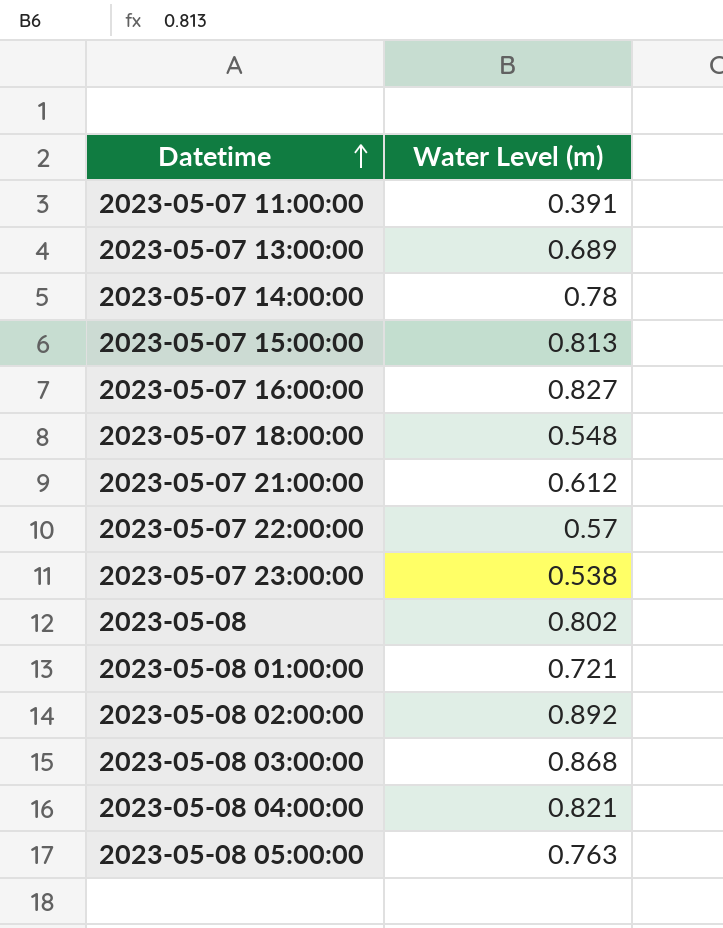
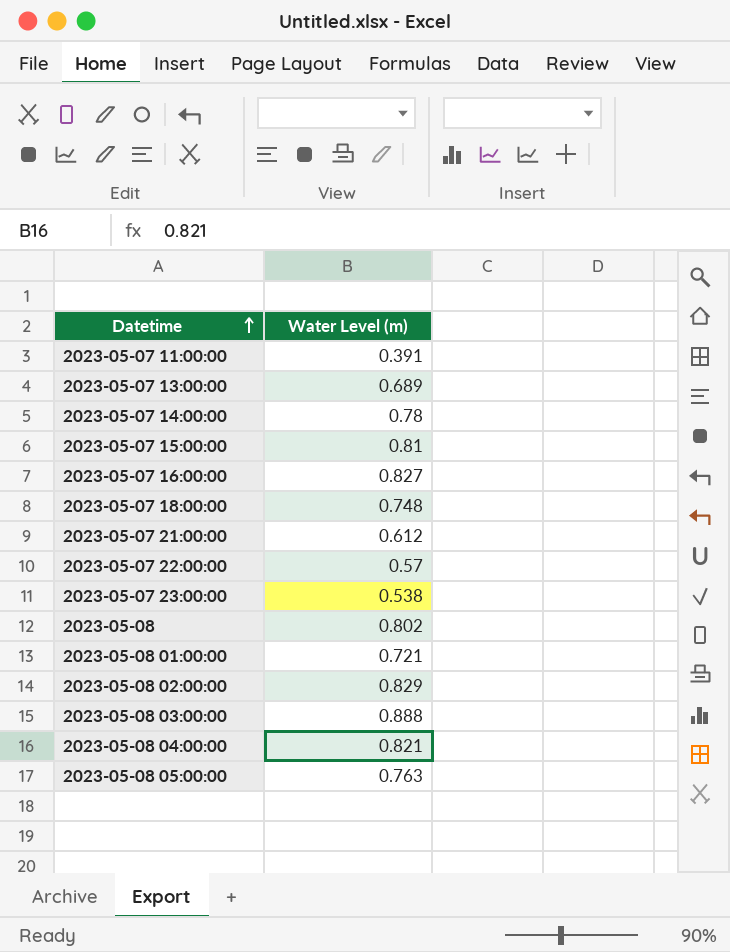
2023-05-07 15:00:00 | Water Level (m): 0.813 -> 0.81
2023-05-07 18:00:00 | Water Level (m): 0.548 -> 0.748
2023-05-08 02:00:00 | Water Level (m): 0.892 -> 0.829
2023-05-08 03:00:00 | Water Level (m): 0.868 -> 0.888

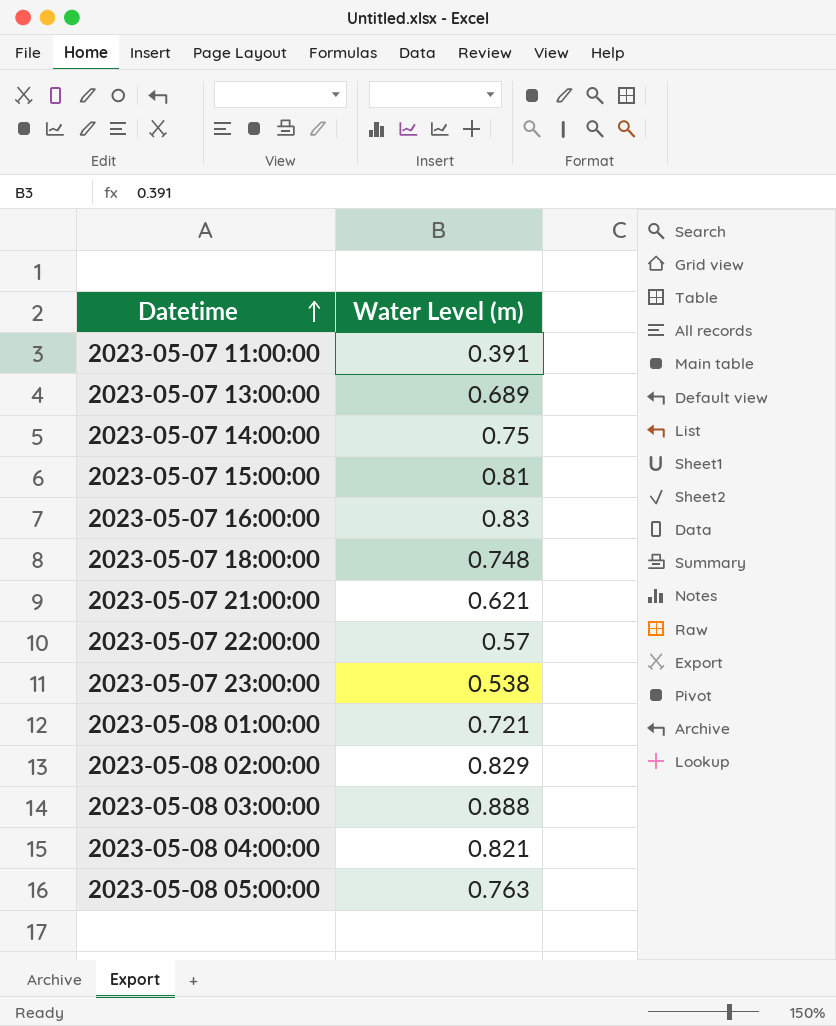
row 2023-05-08: 0.802 -> none
2023-05-07 14:00:00 | Water Level (m): 0.78 -> 0.75
2023-05-07 16:00:00 | Water Level (m): 0.827 -> 0.83
2023-05-07 21:00:00 | Water Level (m): 0.612 -> 0.621

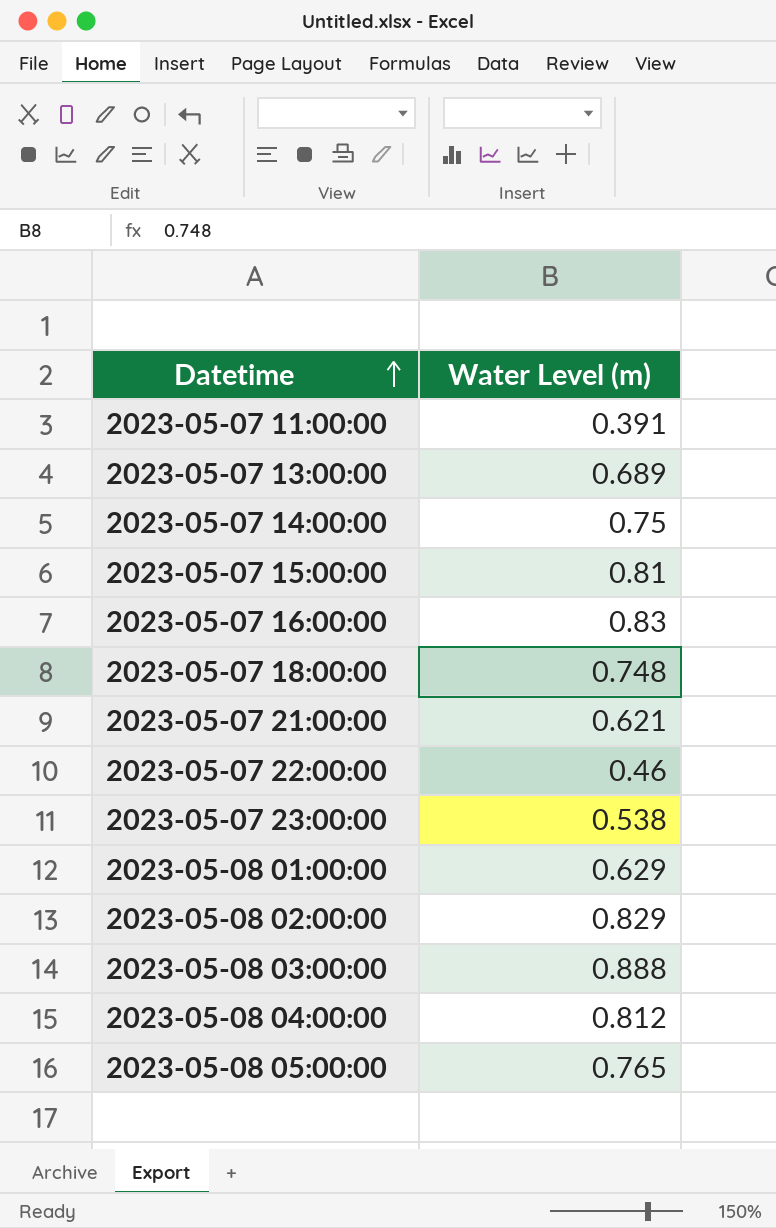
2023-05-07 22:00:00 | Water Level (m): 0.57 -> 0.46
2023-05-08 01:00:00 | Water Level (m): 0.721 -> 0.629
2023-05-08 04:00:00 | Water Level (m): 0.821 -> 0.812
2023-05-08 05:00:00 | Water Level (m): 0.763 -> 0.765

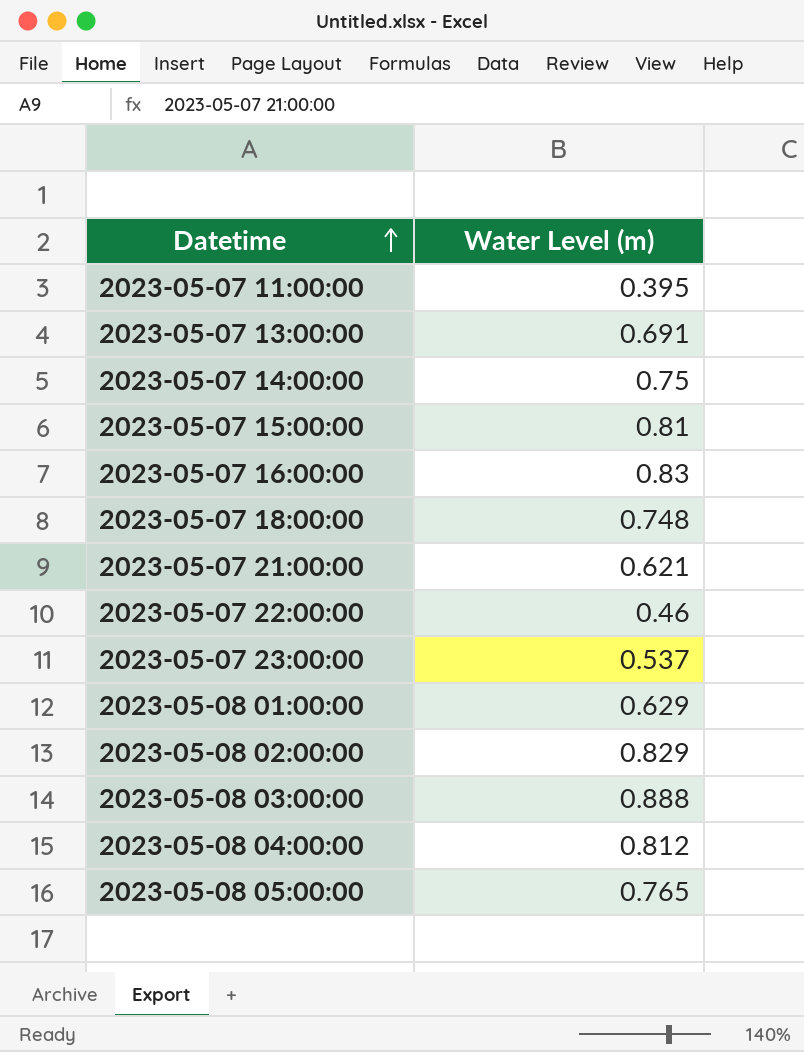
2023-05-07 11:00:00 | Water Level (m): 0.391 -> 0.395
2023-05-07 13:00:00 | Water Level (m): 0.689 -> 0.691
2023-05-07 23:00:00 | Water Level (m): 0.538 -> 0.537

